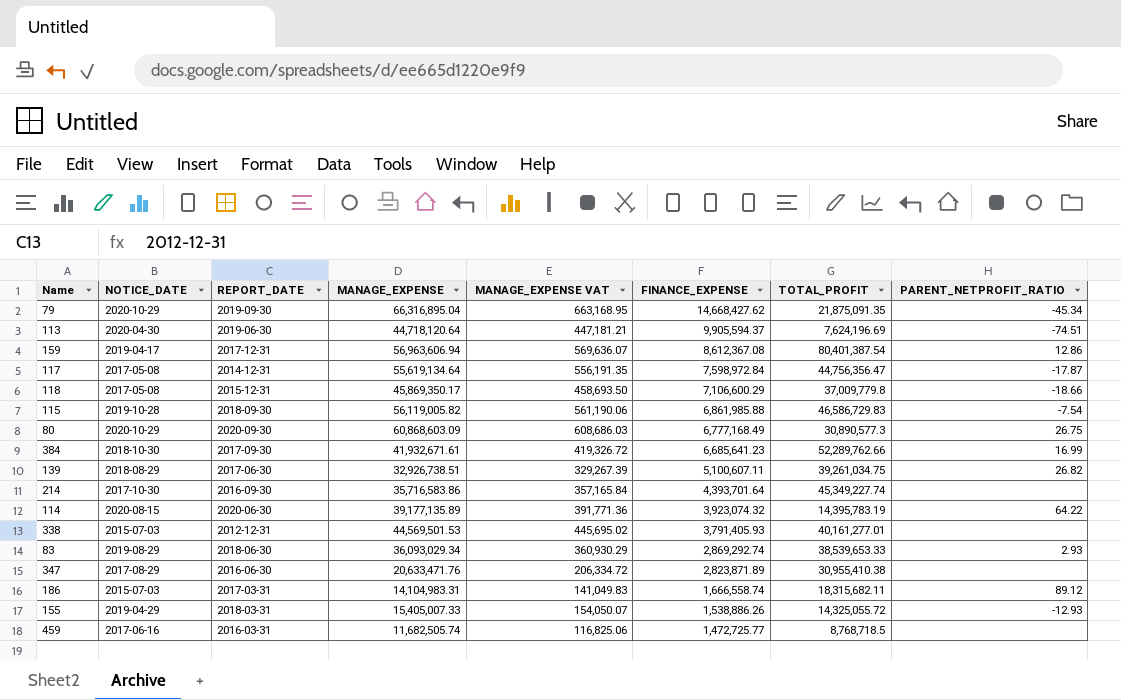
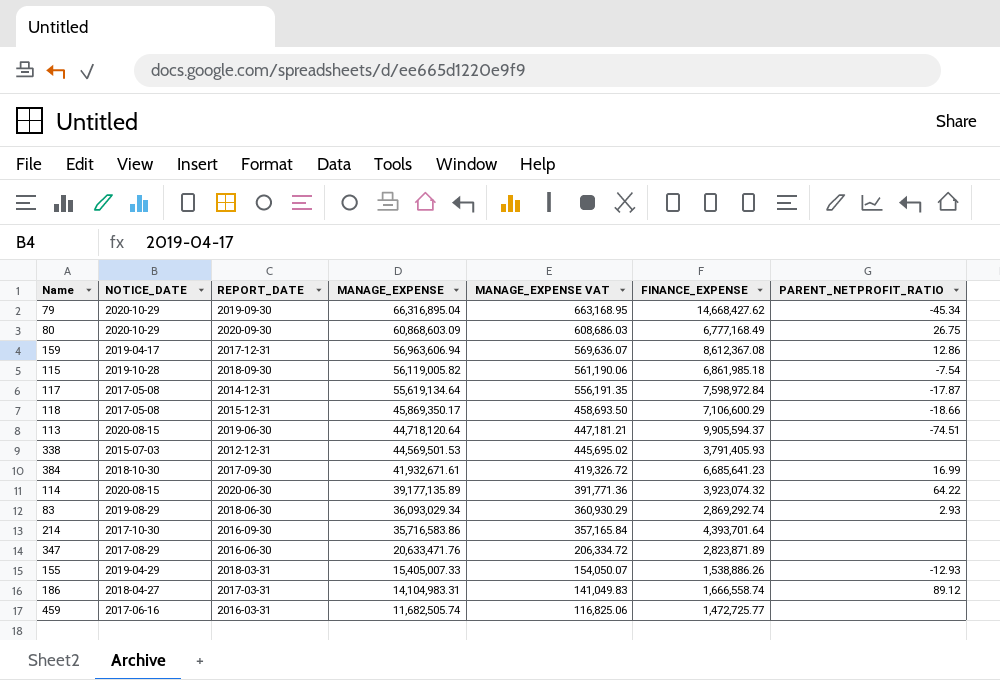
row order: FINANCE_EXPENSE descending -> MANAGE_EXPENSE descending
column TOTAL_PROFIT | position: 7 -> none
row 139: 2018-08-29 | 2017-06-30 | 32,926,738.51 | 329,267.39 | 5,100,607.11 | 39,261,034.75 | 26.82 -> none
115 | FINANCE_EXPENSE: 6,861,985.88 -> 6,861,985.18
113 | NOTICE_DATE: 2020-04-30 -> 2020-08-15
186 | NOTICE_DATE: 2015-07-03 -> 2018-04-27

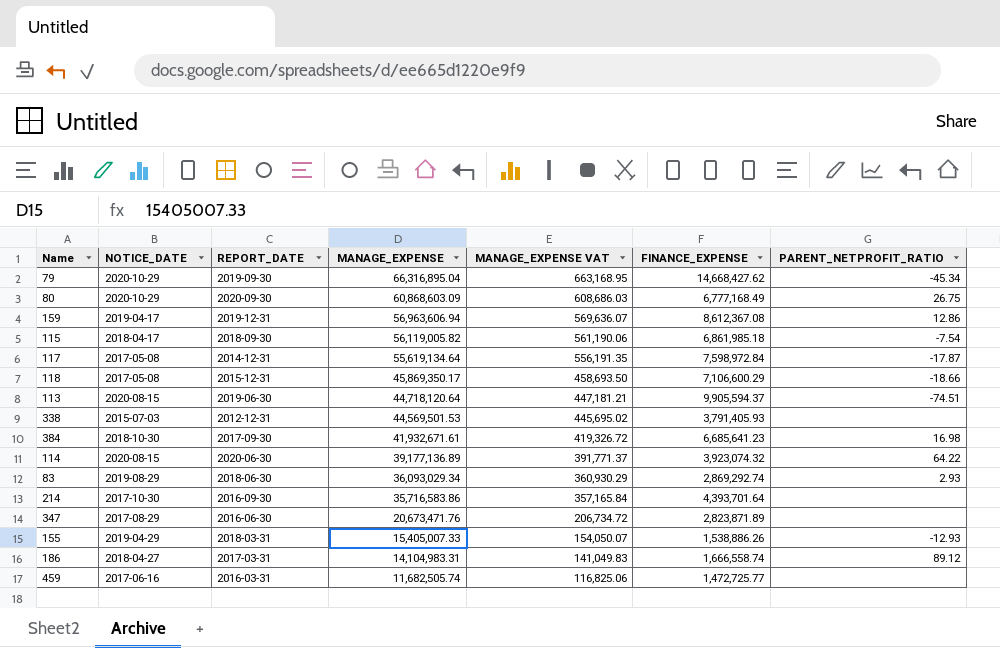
159 | REPORT_DATE: 2017-12-31 -> 2019-12-31
115 | NOTICE_DATE: 2019-10-28 -> 2018-04-17
384 | PARENT_NETPROFIT_RATIO: 16.99 -> 16.98
114 | MANAGE_EXPENSE: 39,177,135.89 -> 39,177,136.89
114 | MANAGE_EXPENSE VAT: 391,771.36 -> 391,771.37
347 | MANAGE_EXPENSE: 20,633,471.76 -> 20,673,471.76
347 | MANAGE_EXPENSE VAT: 206,334.72 -> 206,734.72

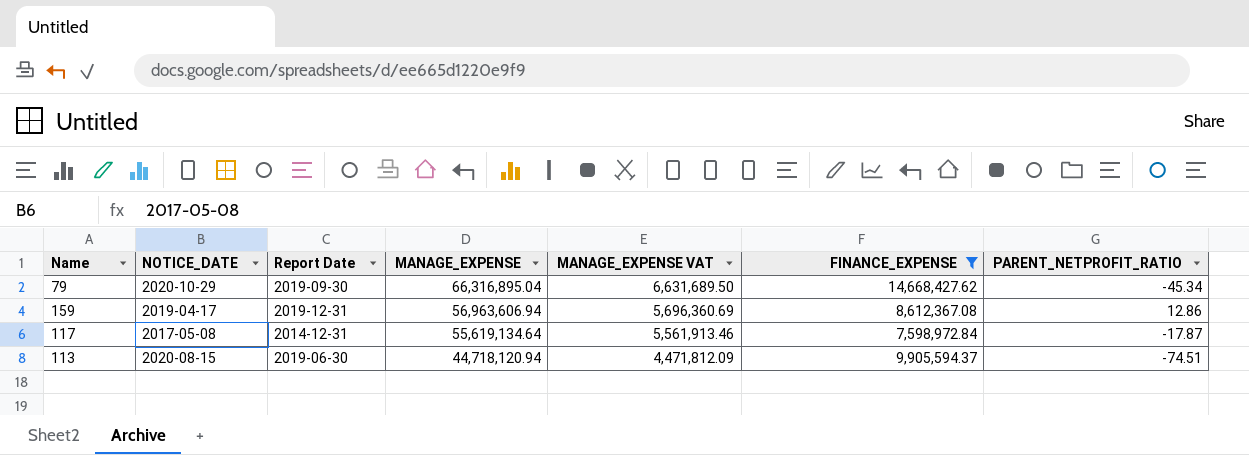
filter: none -> FINANCE_EXPENSE >= 7,598,972.84
column name: REPORT_DATE -> Report Date
column MANAGE_EXPENSE VAT | formula: [MANAGE_EXPENSE] * 0.01 -> [MANAGE_EXPENSE] * 0.1
113 | MANAGE_EXPENSE: 44,718,120.64 -> 44,718,120.94

